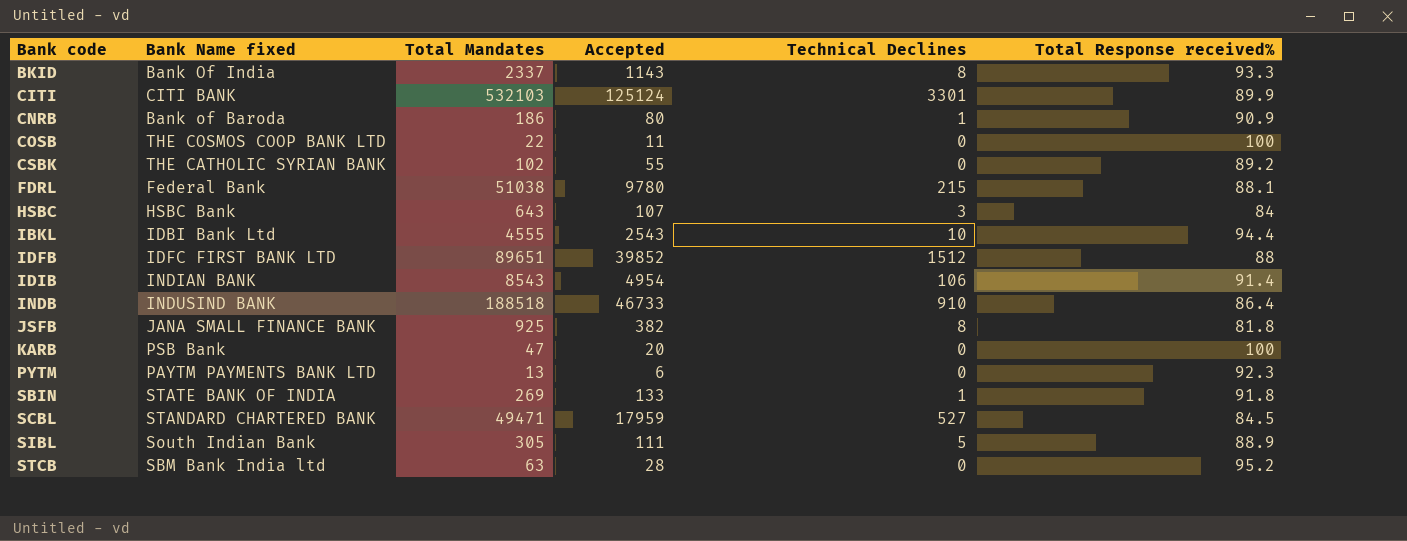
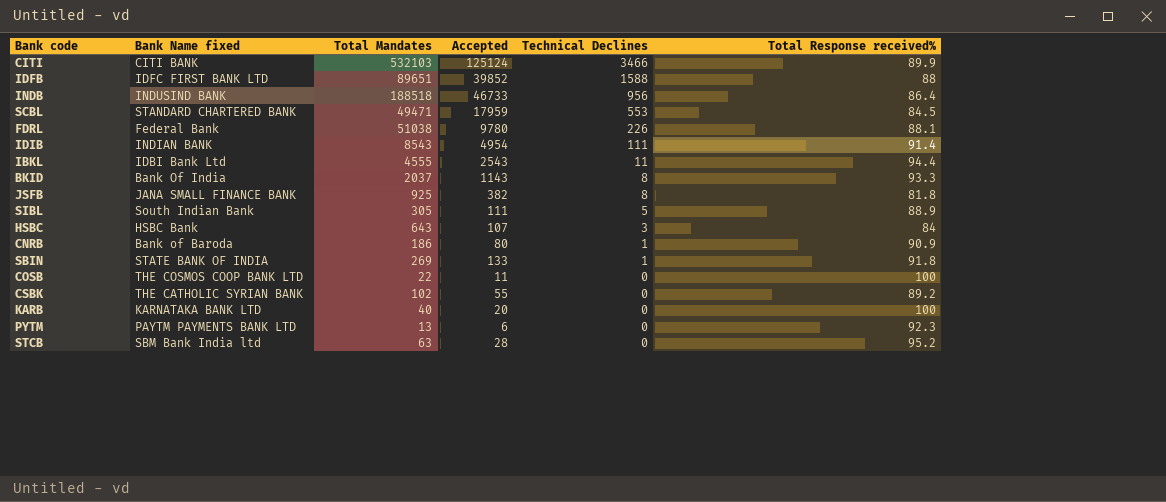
row order: Bank code ascending -> Technical Declines descending
CITI | Technical Declines: 3301 -> 3466
IDFB | Technical Declines: 1512 -> 1588
INDB | Technical Declines: 910 -> 956
SCBL | Technical Declines: 527 -> 553
FDRL | Technical Declines: 215 -> 226
IDIB | Technical Declines: 106 -> 111
IBKL | Technical Declines: 10 -> 11
BKID | Total Mandates: 2337 -> 2037
KARB | Bank Name fixed: PSB Bank -> KARNATAKA BANK LTD
KARB | Total Mandates: 47 -> 40

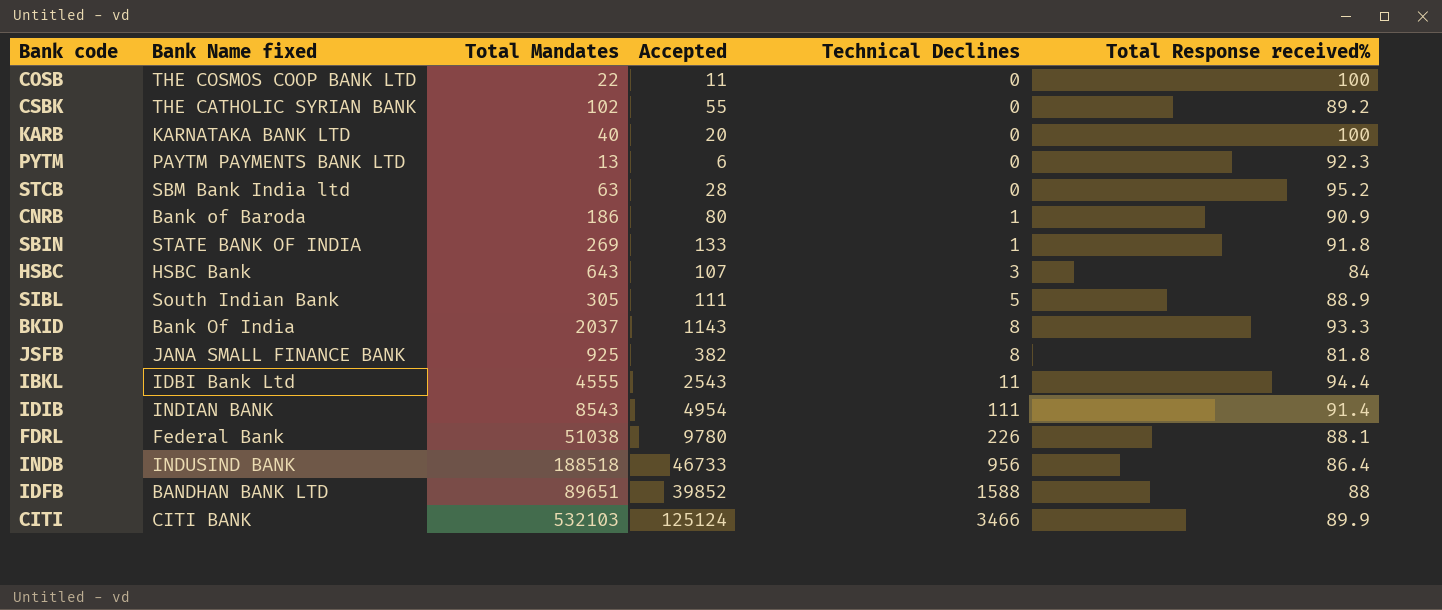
row order: Technical Declines descending -> Technical Declines ascending
row SCBL: STANDARD CHARTERED BANK | 49471 | 17959 | 553 | 84.5 -> none
IDFB | Bank Name fixed: IDFC FIRST BANK LTD -> BANDHAN BANK LTD

